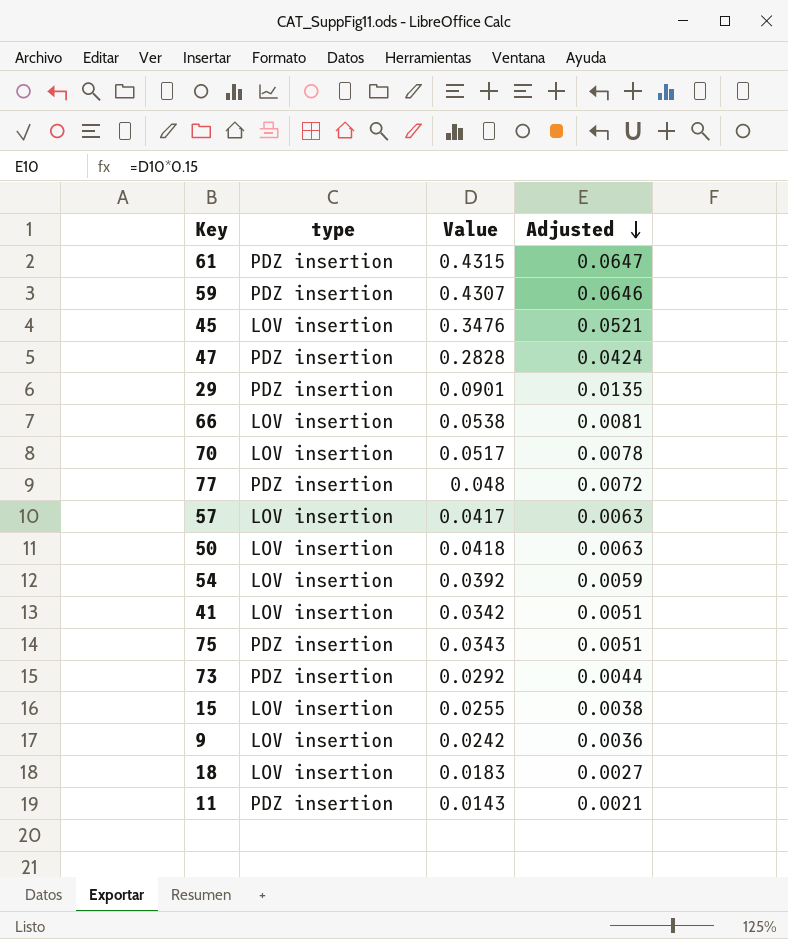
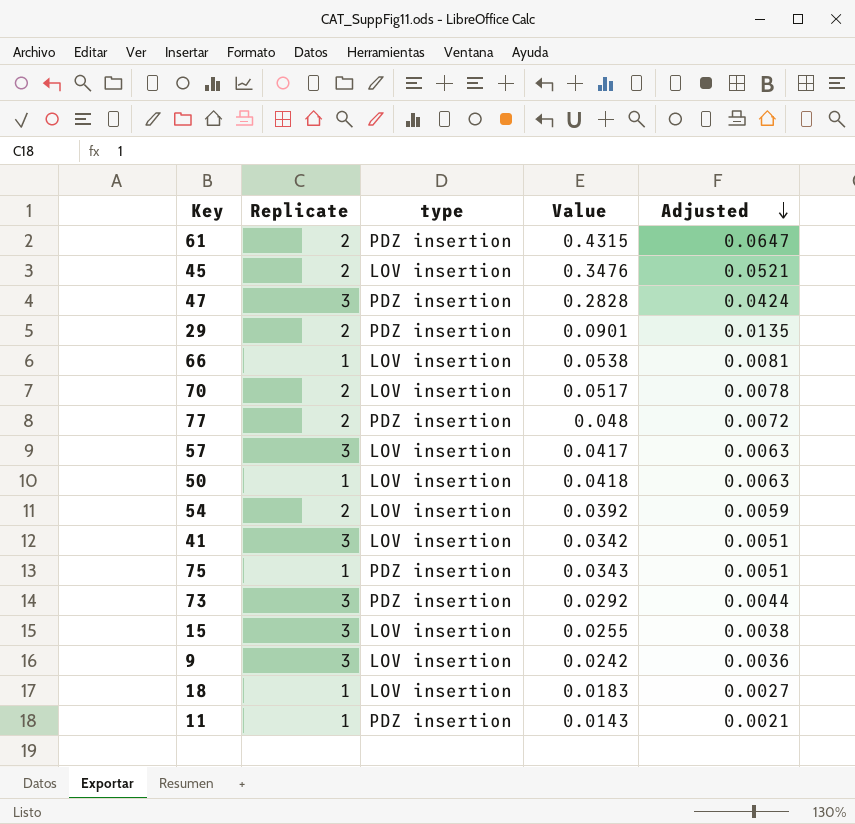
column Replicate | position: none -> 2
row 59: PDZ insertion | 0.4307 | 0.0646 -> none

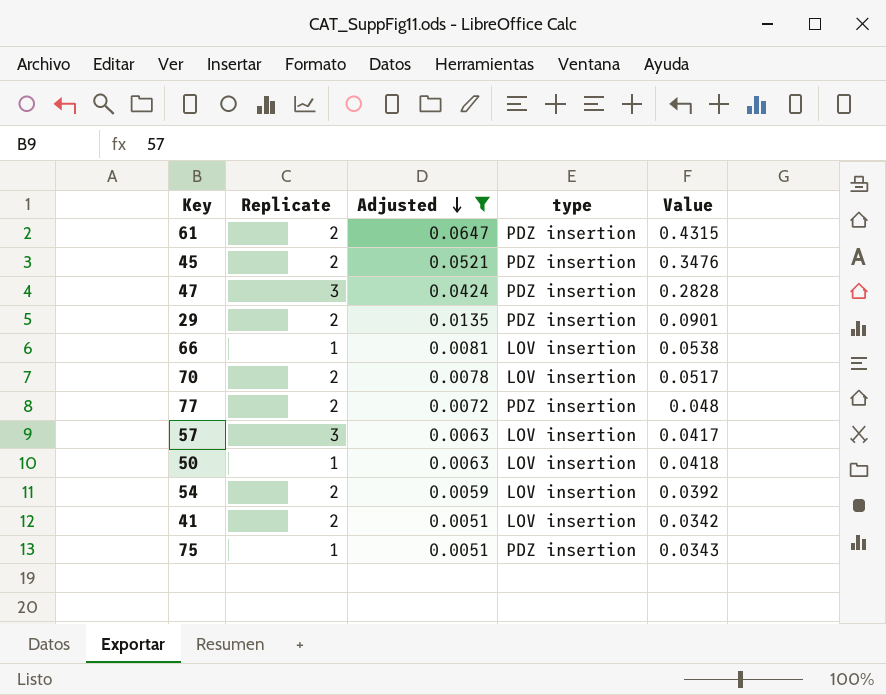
filter: none -> Adjusted >= 0.0051
column Adjusted | position: 5 -> 3
45 | type: LOV insertion -> PDZ insertion
41 | Replicate: 3 -> 2

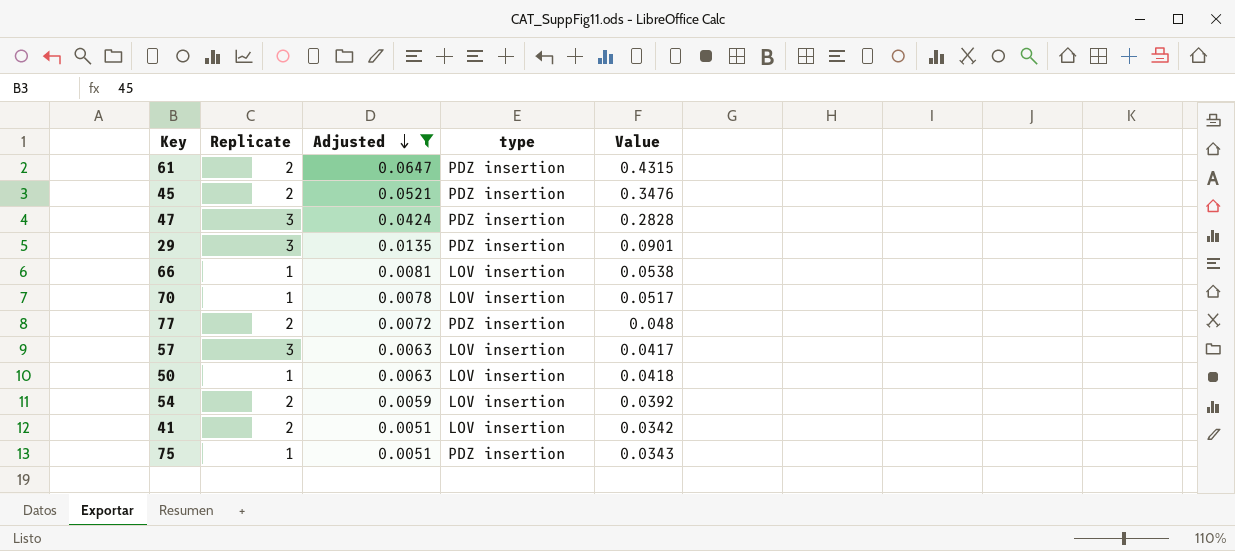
29 | Replicate: 2 -> 3
70 | Replicate: 2 -> 1

